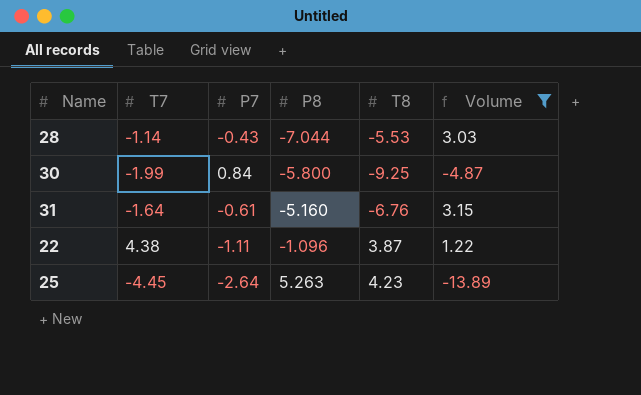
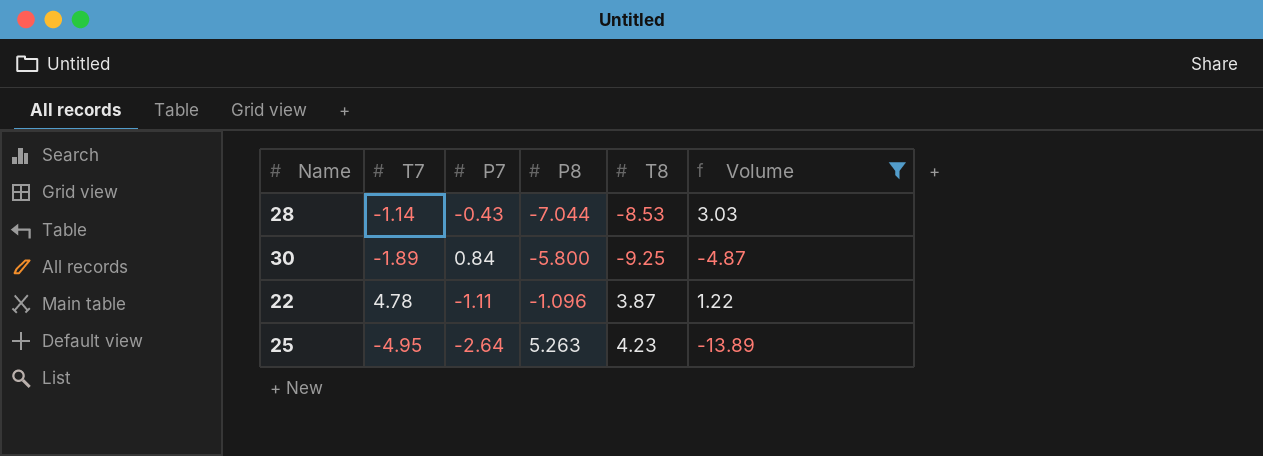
row 31: -1.64 | -0.61 | -5.160 | -6.76 | 3.15 -> none
28 | T8: -5.53 -> -8.53
30 | T7: -1.99 -> -1.89
22 | T7: 4.38 -> 4.78
25 | T7: -4.45 -> -4.95

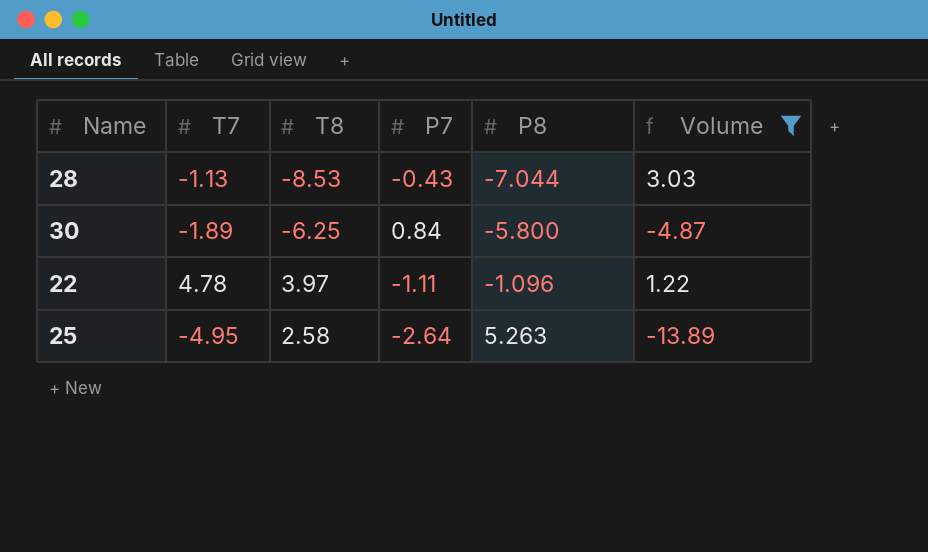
column T8 | position: 5 -> 3
28 | T7: -1.14 -> -1.13
30 | T8: -9.25 -> -6.25
22 | T8: 3.87 -> 3.97
25 | T8: 4.23 -> 2.58

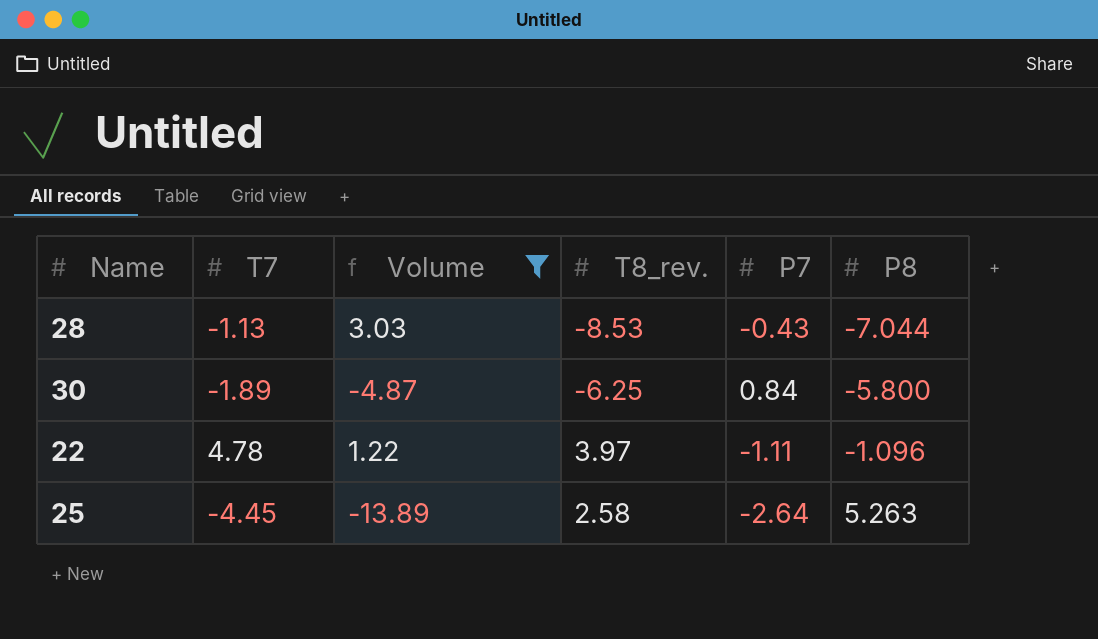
column Volume | position: 6 -> 3
column name: T8 -> T8_rev.
25 | T7: -4.95 -> -4.45

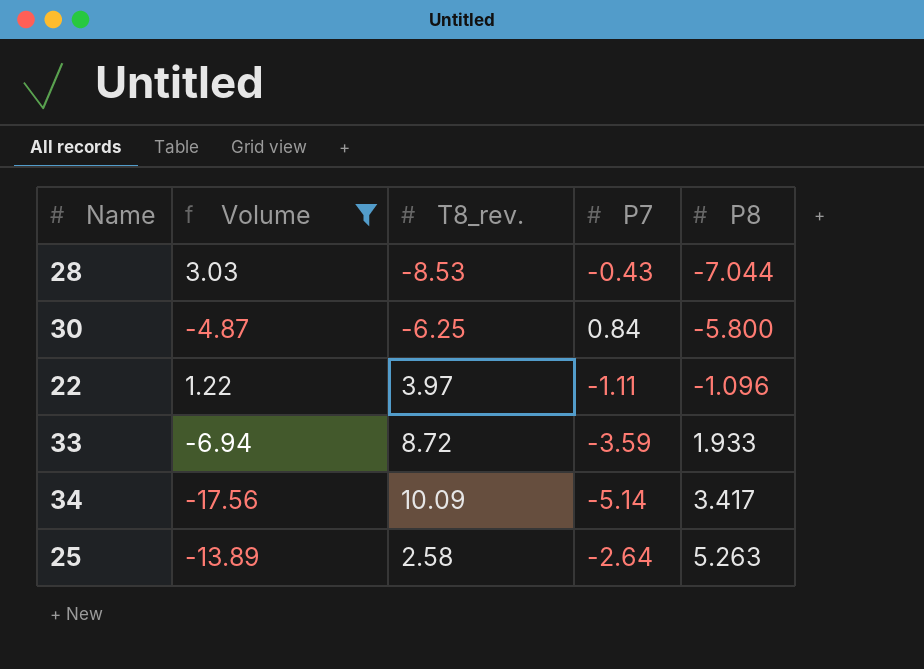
column T7 | position: 2 -> none
row 33: none -> -6.94 | 8.72 | -3.59 | 1.933
row 34: none -> -17.56 | 10.09 | -5.14 | 3.417

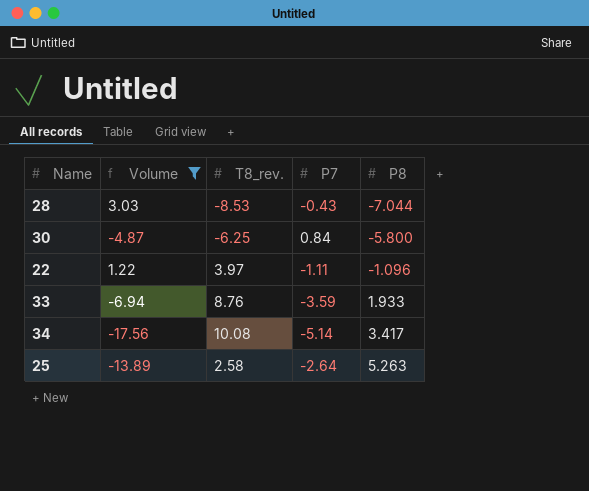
33 | T8_rev.: 8.72 -> 8.76
34 | T8_rev.: 10.09 -> 10.08

